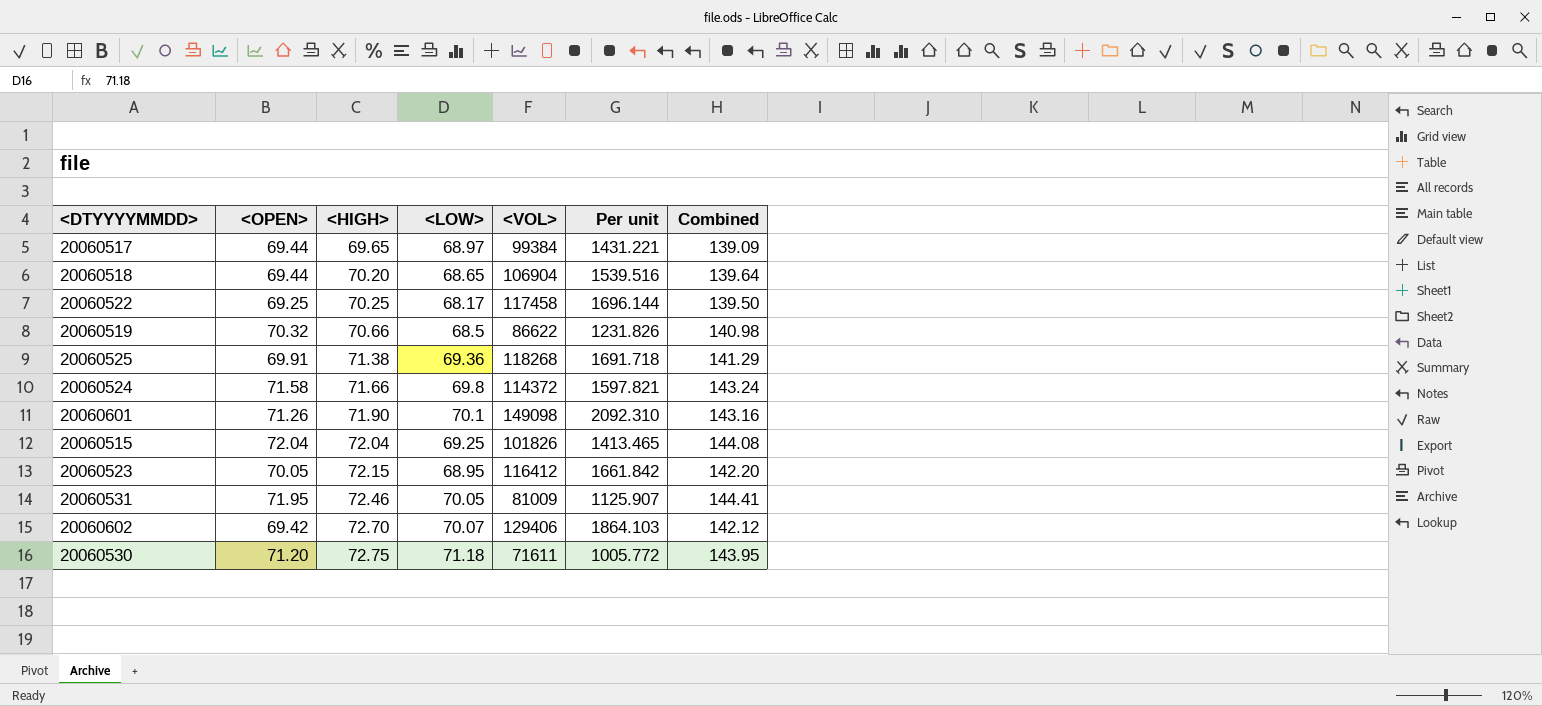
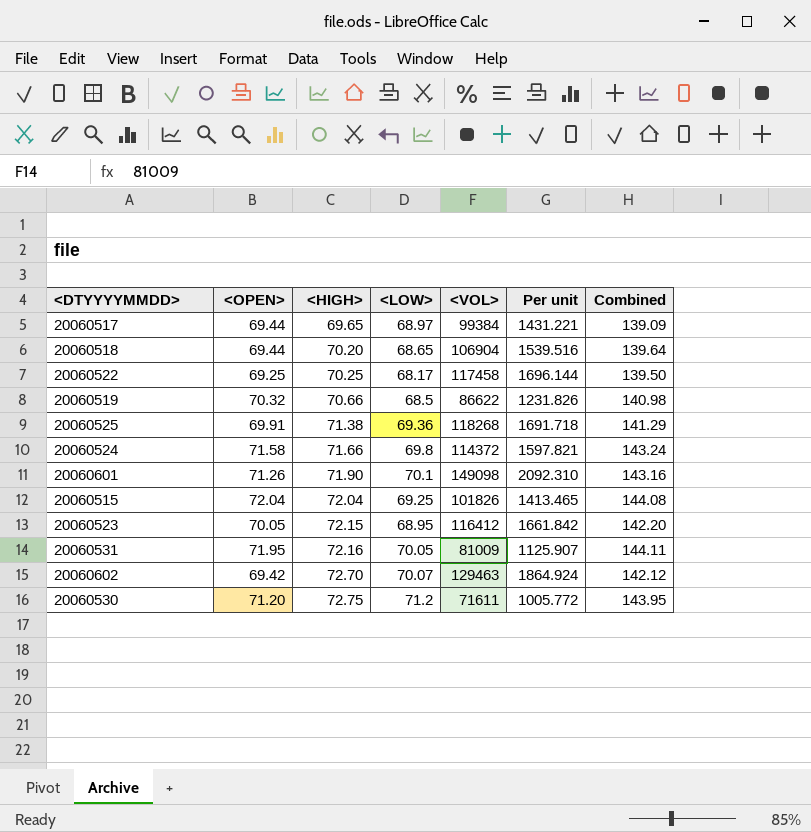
20060531 | <HIGH>: 72.46 -> 72.16
20060531 | Combined: 144.41 -> 144.11
20060602 | <VOL>: 129406 -> 129463
20060602 | Per unit: 1864.103 -> 1864.924
20060530 | <LOW>: 71.18 -> 71.2

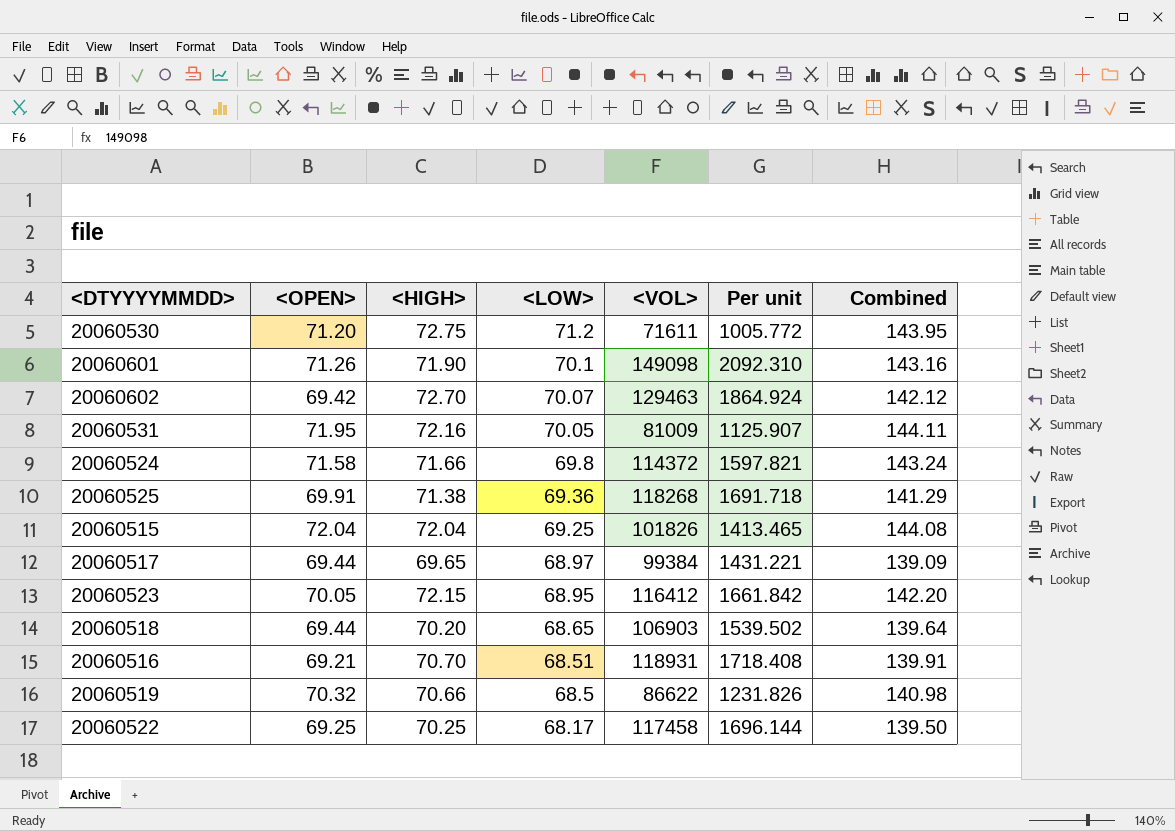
row order: <HIGH> ascending -> <LOW> descending
20060518 | <VOL>: 106904 -> 106903
20060518 | Per unit: 1539.516 -> 1539.502
row 20060516: none -> 69.21 | 70.70 | 68.51 | 118931 | 1718.408 | 139.91

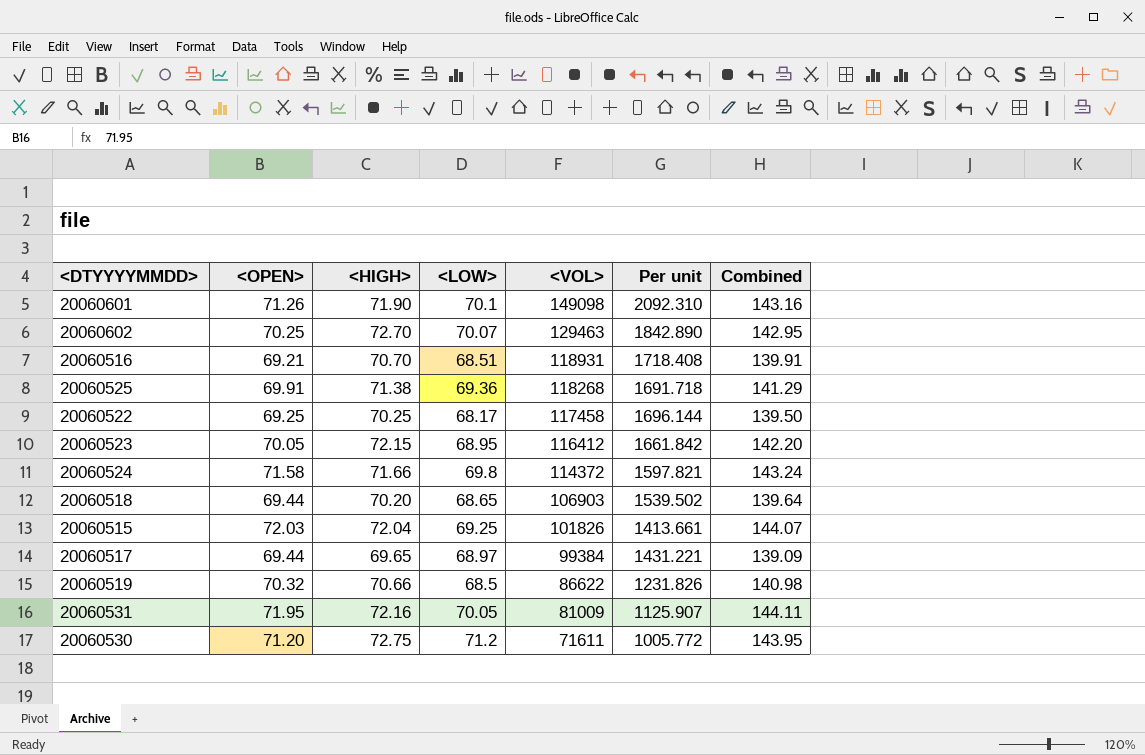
row order: <LOW> descending -> <VOL> descending
20060602 | <OPEN>: 69.42 -> 70.25
20060602 | Per unit: 1864.924 -> 1842.890
20060602 | Combined: 142.12 -> 142.95
20060515 | <OPEN>: 72.04 -> 72.03
20060515 | Per unit: 1413.465 -> 1413.661
20060515 | Combined: 144.08 -> 144.07

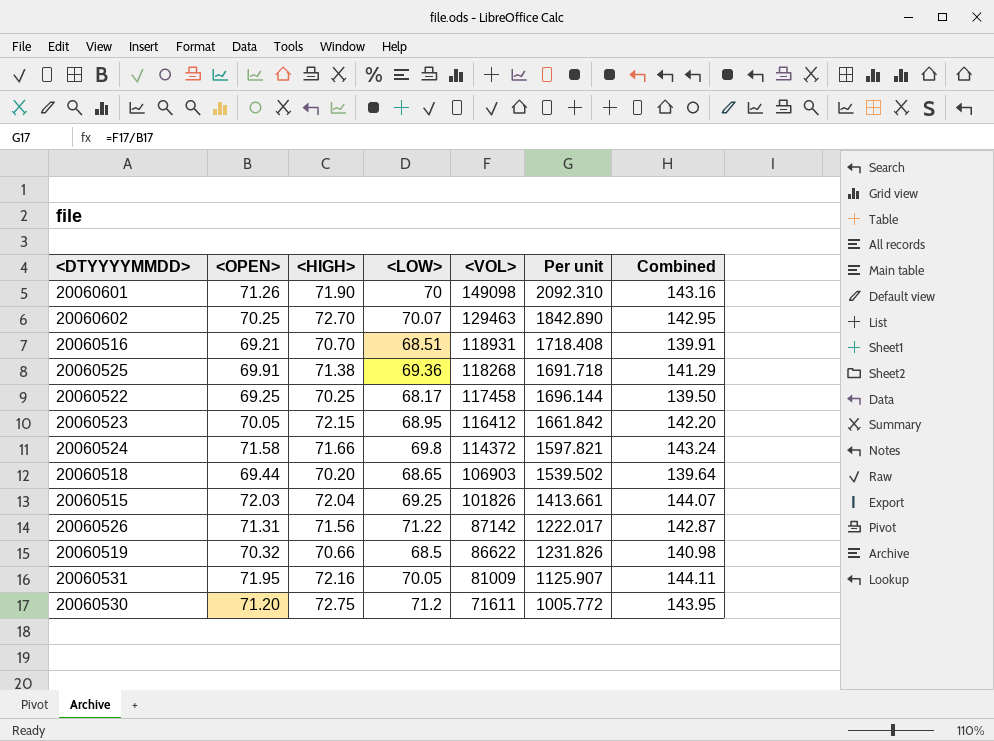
row 20060517: 69.44 | 69.65 | 68.97 | 99384 | 1431.221 | 139.09 -> none
20060601 | <LOW>: 70.1 -> 70
row 20060526: none -> 71.31 | 71.56 | 71.22 | 87142 | 1222.017 | 142.87

